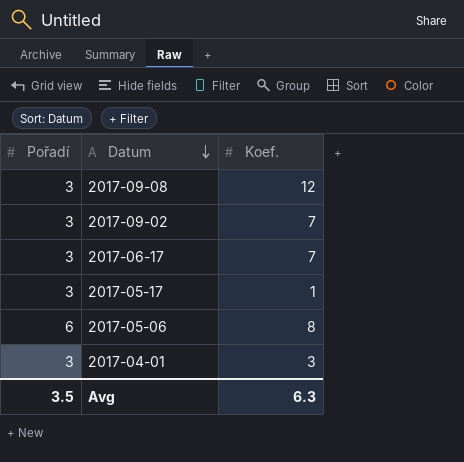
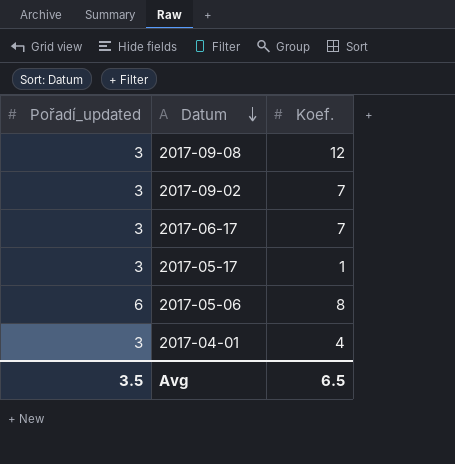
column name: Pořadí -> Pořadí_updated
2017-04-01 | Koef.: 3 -> 4
Avg | Koef.: 6.3 -> 6.5

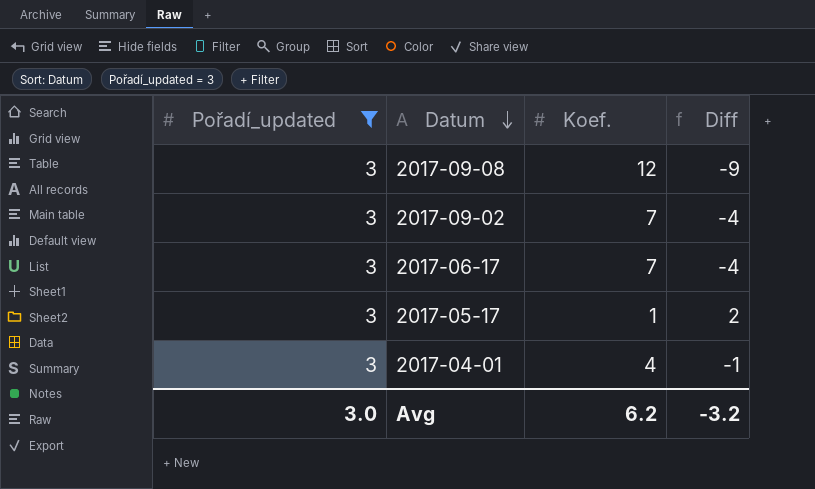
filter: none -> Pořadí_updated = 3
column Diff | formula: none -> [Pořadí_updated] - [Koef.]
Avg | Pořadí_updated: 3.5 -> 3.0
Avg | Koef.: 6.5 -> 6.2

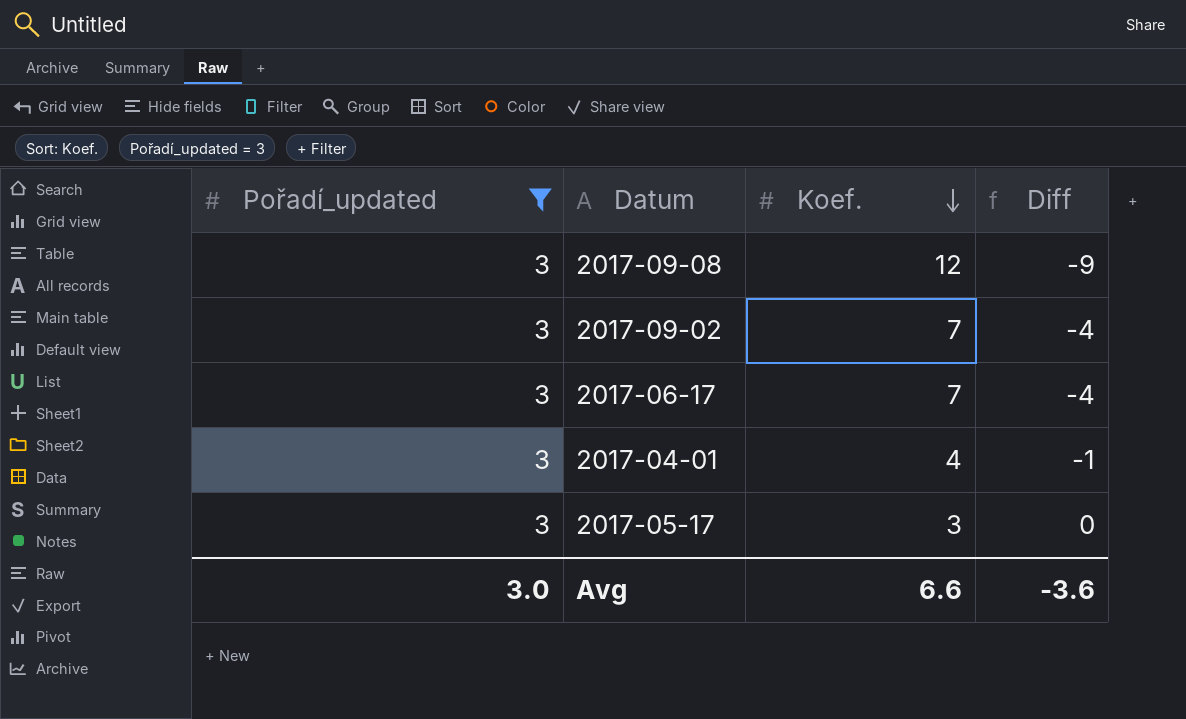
row order: Datum descending -> Koef. descending
2017-05-17 | Koef.: 1 -> 3
2017-05-17 | Diff: 2 -> 0
Avg | Koef.: 6.2 -> 6.6
Avg | Diff: -3.2 -> -3.6

